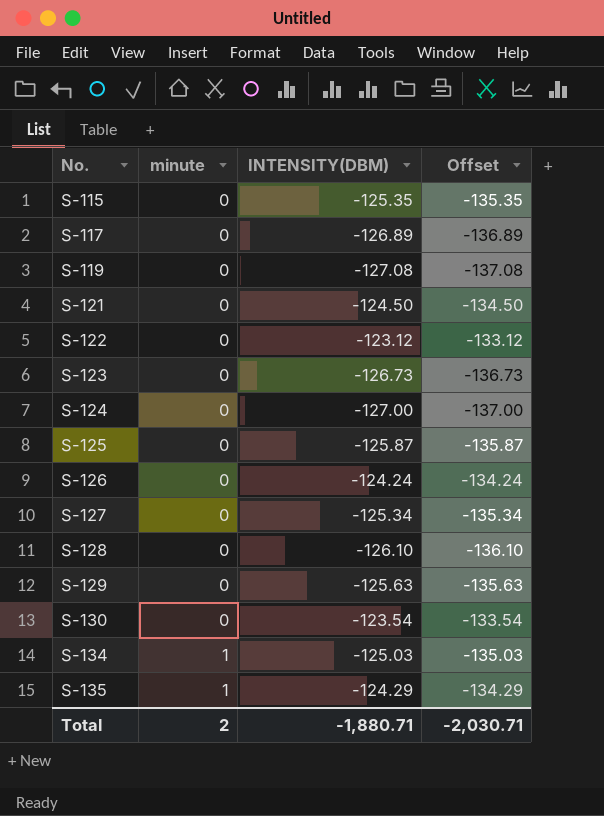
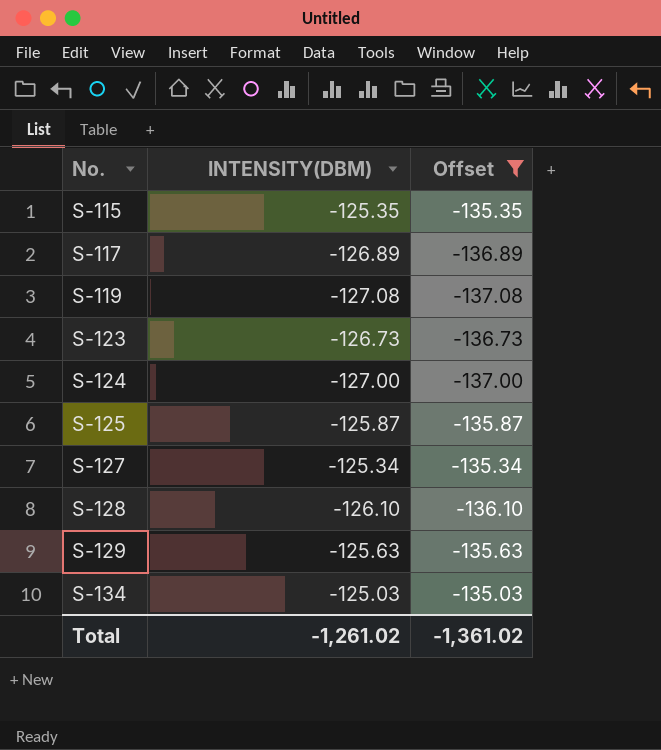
filter: none -> Offset <= -135.03
column minute | position: 2 -> none
Total | INTENSITY(DBM): -1,880.71 -> -1,261.02
Total | Offset: -2,030.71 -> -1,361.02

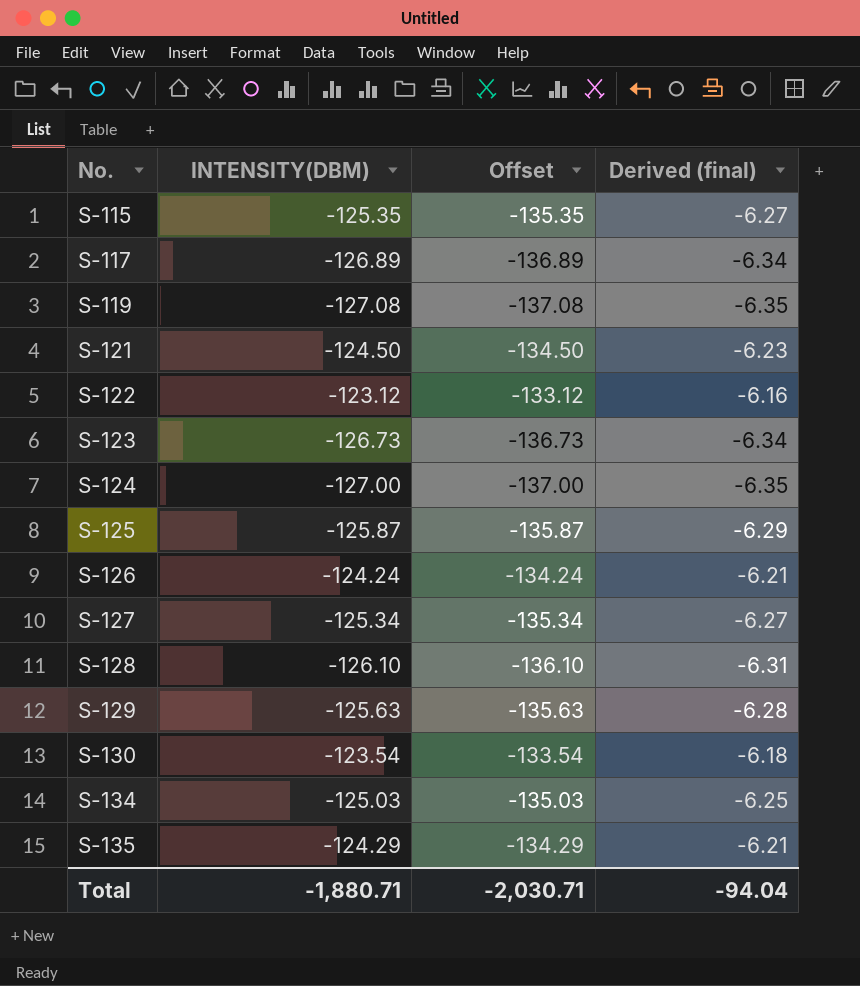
filter: Offset <= -135.03 -> none
column Derived (final) | formula: none -> [INTENSITY(DBM)] * 0.05
Total | INTENSITY(DBM): -1,261.02 -> -1,880.71
Total | Offset: -1,361.02 -> -2,030.71

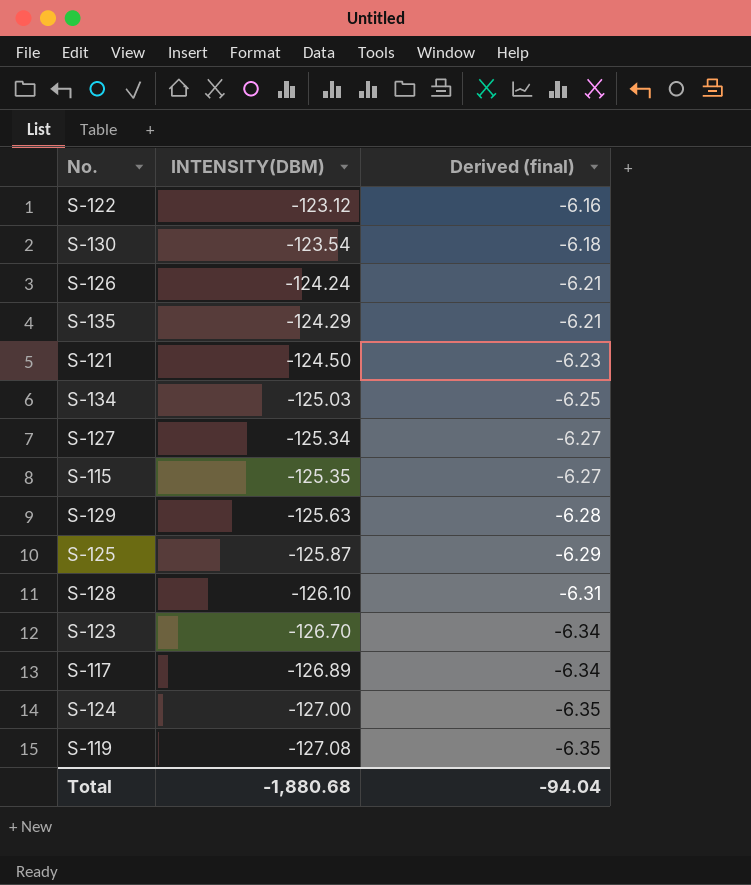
row order: No. ascending -> INTENSITY(DBM) descending
column Offset | formula: [INTENSITY(DBM)] - 10 -> none
S-123 | INTENSITY(DBM): -126.73 -> -126.70
Total | INTENSITY(DBM): -1,880.71 -> -1,880.68

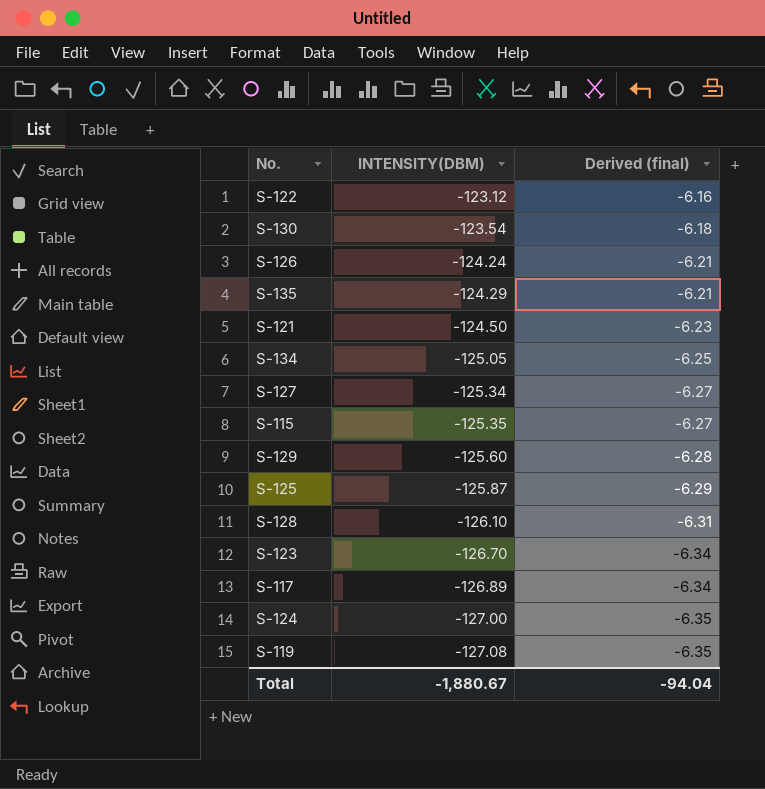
S-134 | INTENSITY(DBM): -125.03 -> -125.05
S-129 | INTENSITY(DBM): -125.63 -> -125.60
Total | INTENSITY(DBM): -1,880.68 -> -1,880.67

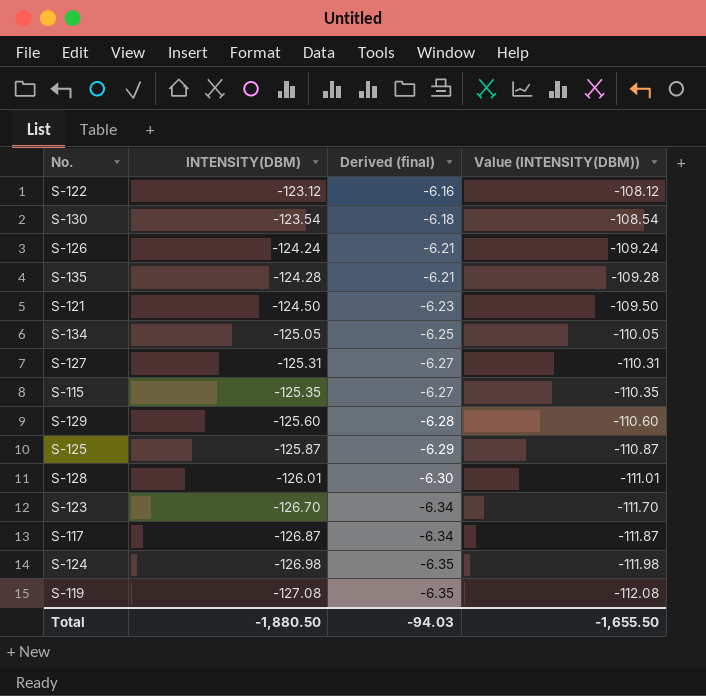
column Value (INTENSITY(DBM)) | formula: none -> [INTENSITY(DBM)] + 15
S-135 | INTENSITY(DBM): -124.29 -> -124.28
S-127 | INTENSITY(DBM): -125.34 -> -125.31
S-128 | INTENSITY(DBM): -126.10 -> -126.01
S-128 | Derived (final): -6.31 -> -6.30
S-117 | INTENSITY(DBM): -126.89 -> -126.87
S-124 | INTENSITY(DBM): -127.00 -> -126.98
Total | INTENSITY(DBM): -1,880.67 -> -1,880.50
Total | Derived (final): -94.04 -> -94.03

